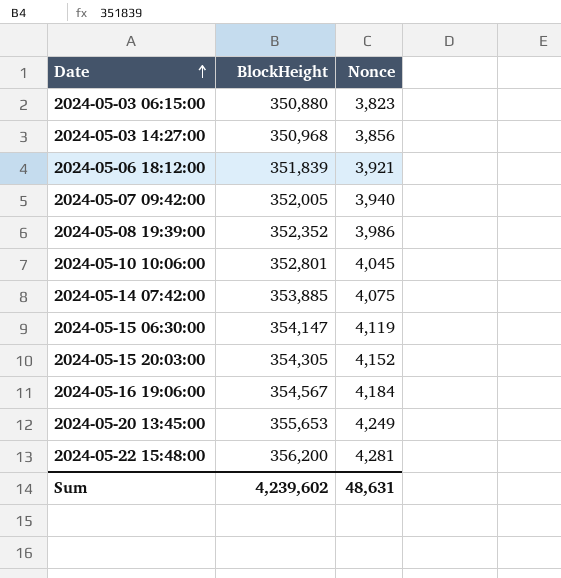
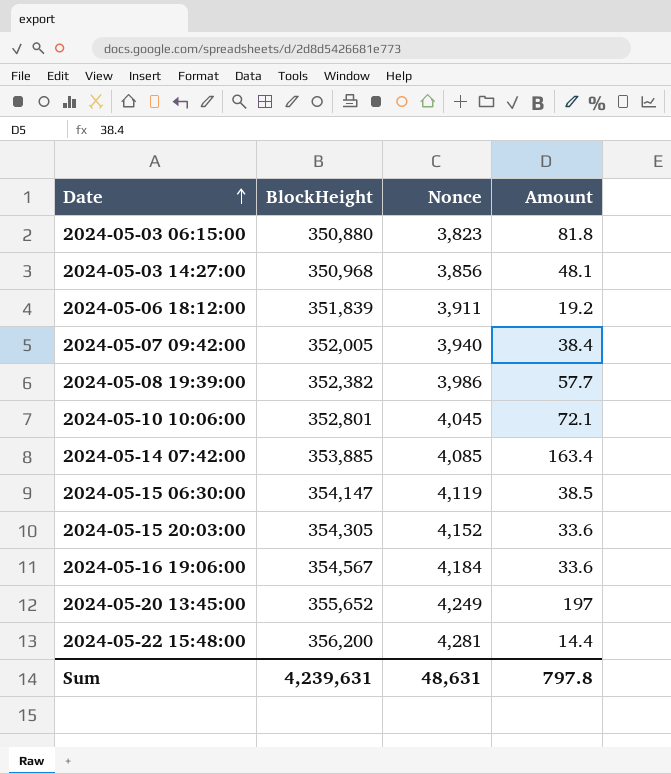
column Amount | position: none -> 4
2024-05-06 18:12:00 | Nonce: 3,921 -> 3,911
2024-05-08 19:39:00 | BlockHeight: 352,352 -> 352,382
2024-05-14 07:42:00 | Nonce: 4,075 -> 4,085
2024-05-20 13:45:00 | BlockHeight: 355,653 -> 355,652
Sum | BlockHeight: 4,239,602 -> 4,239,631

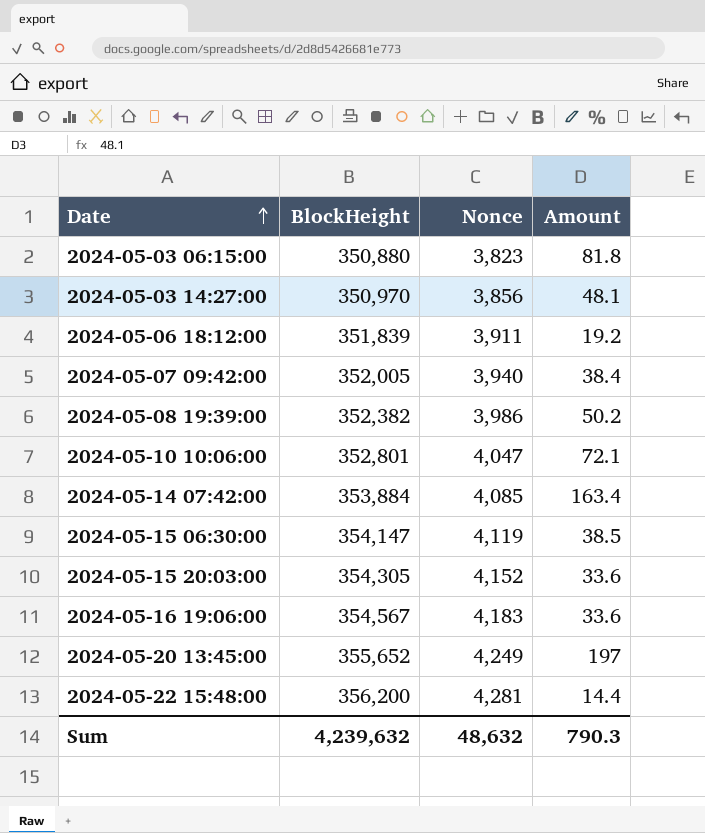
2024-05-03 14:27:00 | BlockHeight: 350,968 -> 350,970
2024-05-08 19:39:00 | Amount: 57.7 -> 50.2
2024-05-10 10:06:00 | Nonce: 4,045 -> 4,047
2024-05-14 07:42:00 | BlockHeight: 353,885 -> 353,884
2024-05-16 19:06:00 | Nonce: 4,184 -> 4,183
Sum | BlockHeight: 4,239,631 -> 4,239,632
Sum | Nonce: 48,631 -> 48,632
Sum | Amount: 797.8 -> 790.3

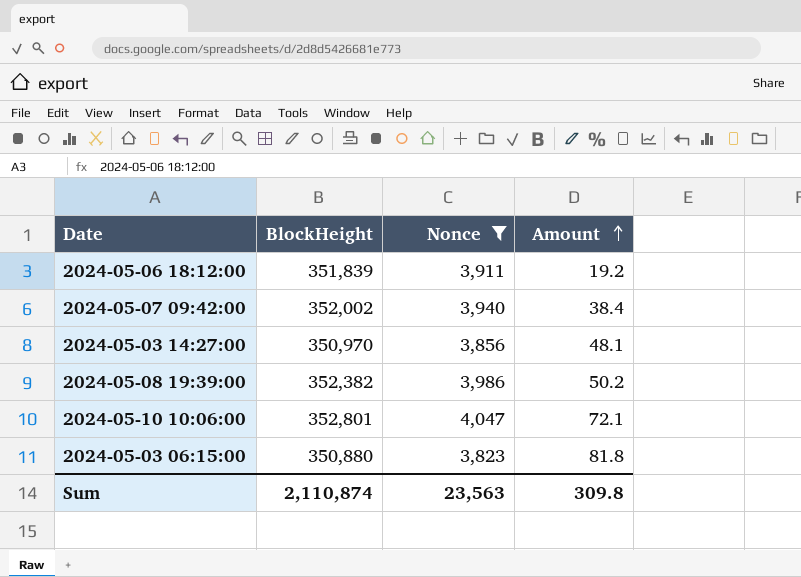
filter: none -> Nonce <= 4,047
row order: Date ascending -> Amount ascending
2024-05-07 09:42:00 | BlockHeight: 352,005 -> 352,002
Sum | BlockHeight: 4,239,632 -> 2,110,874
Sum | Nonce: 48,632 -> 23,563
Sum | Amount: 790.3 -> 309.8

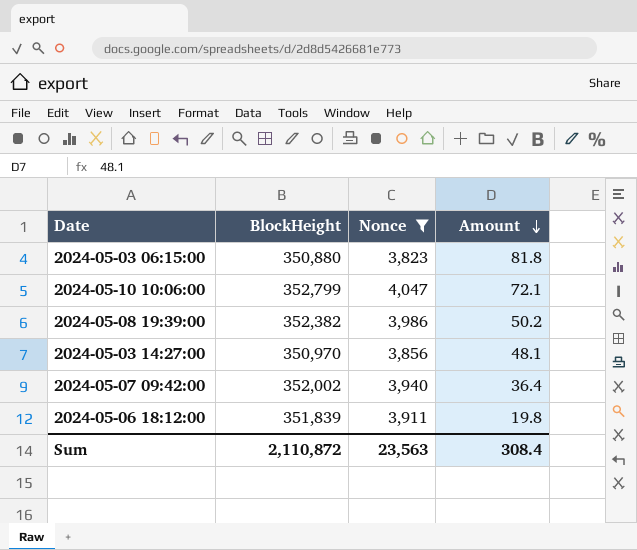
row order: Amount ascending -> Amount descending
2024-05-10 10:06:00 | BlockHeight: 352,801 -> 352,799
2024-05-07 09:42:00 | Amount: 38.4 -> 36.4
2024-05-06 18:12:00 | Amount: 19.2 -> 19.8
Sum | BlockHeight: 2,110,874 -> 2,110,872
Sum | Amount: 309.8 -> 308.4

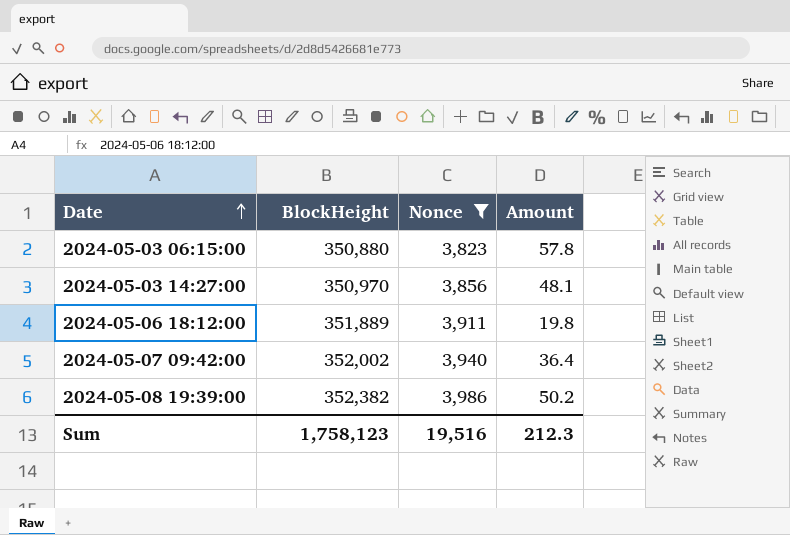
row order: Amount descending -> Date ascending
row 2024-05-10 10:06:00: 352,799 | 4,047 | 72.1 -> none
2024-05-03 06:15:00 | Amount: 81.8 -> 57.8
2024-05-06 18:12:00 | BlockHeight: 351,839 -> 351,889
Sum | BlockHeight: 2,110,872 -> 1,758,123
Sum | Nonce: 23,563 -> 19,516
Sum | Amount: 308.4 -> 212.3

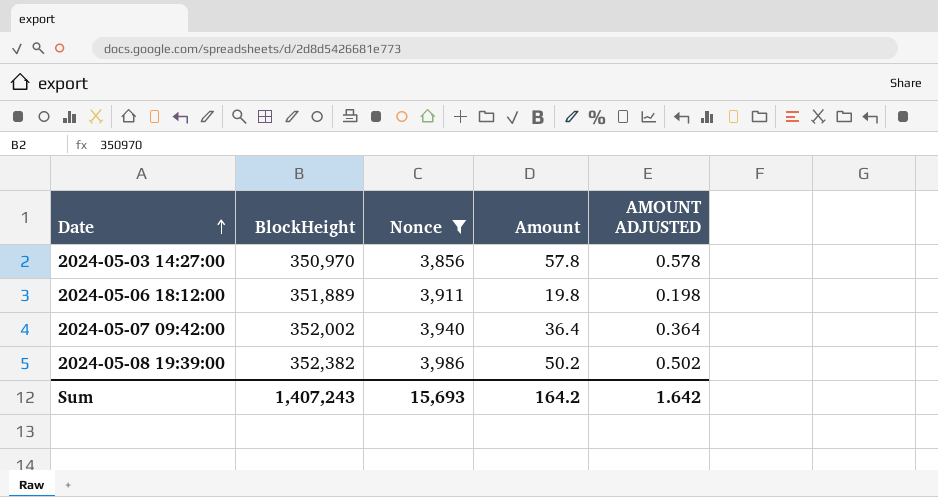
column AMOUNT ADJUSTED | formula: none -> [Amount] * 0.01
row 2024-05-03 06:15:00: 350,880 | 3,823 | 57.8 -> none
2024-05-03 14:27:00 | Amount: 48.1 -> 57.8
Sum | BlockHeight: 1,758,123 -> 1,407,243
Sum | Nonce: 19,516 -> 15,693
Sum | Amount: 212.3 -> 164.2

